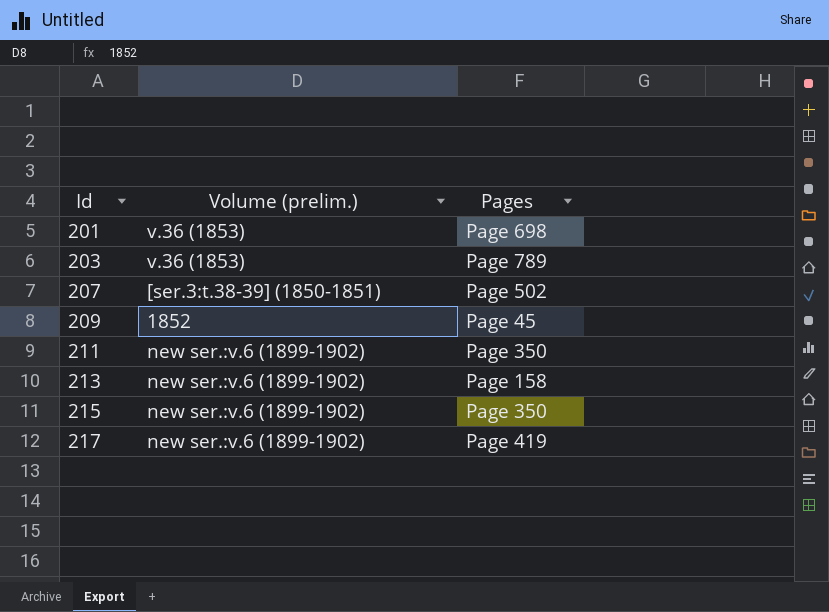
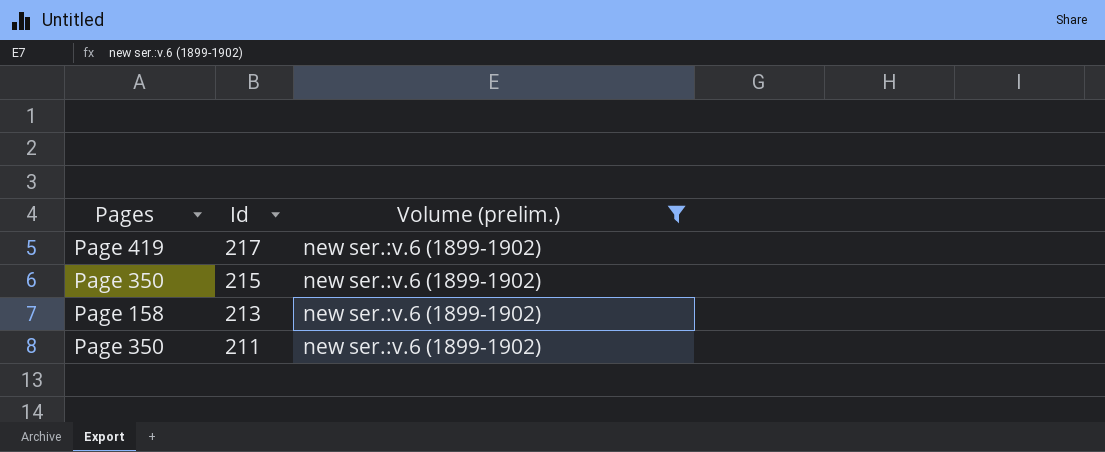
filter: none -> Volume (prelim.) = new ser.:v.6 (1899-1902)
row order: Id ascending -> Id descending
column Pages | position: 3 -> 1

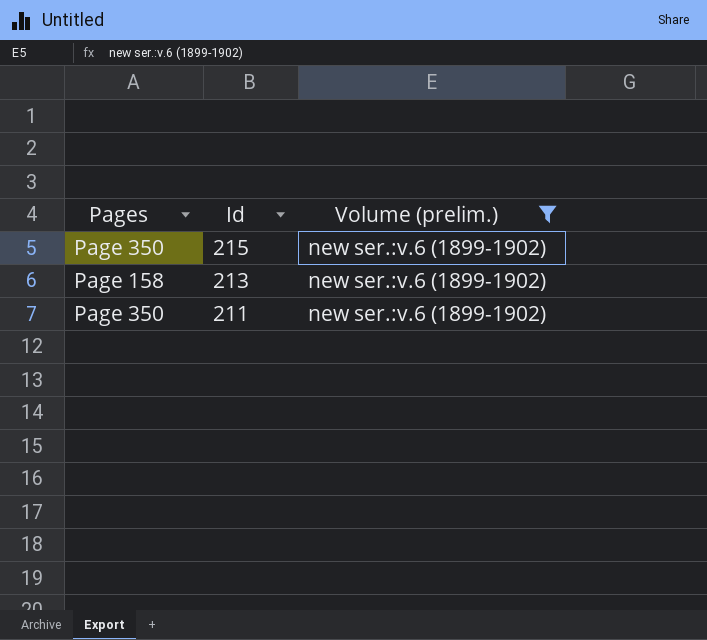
row 217: Page 419 | new ser.:v.6 (1899-1902) -> none

